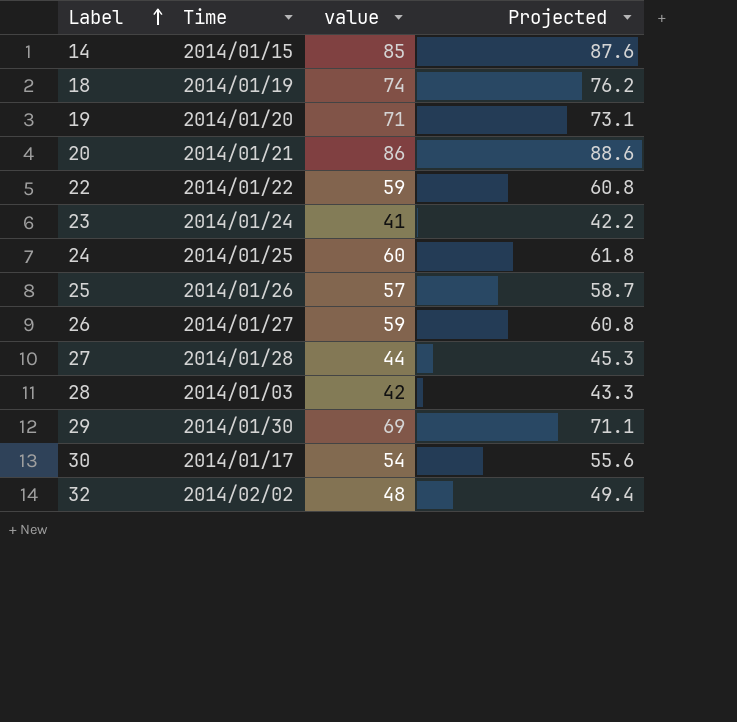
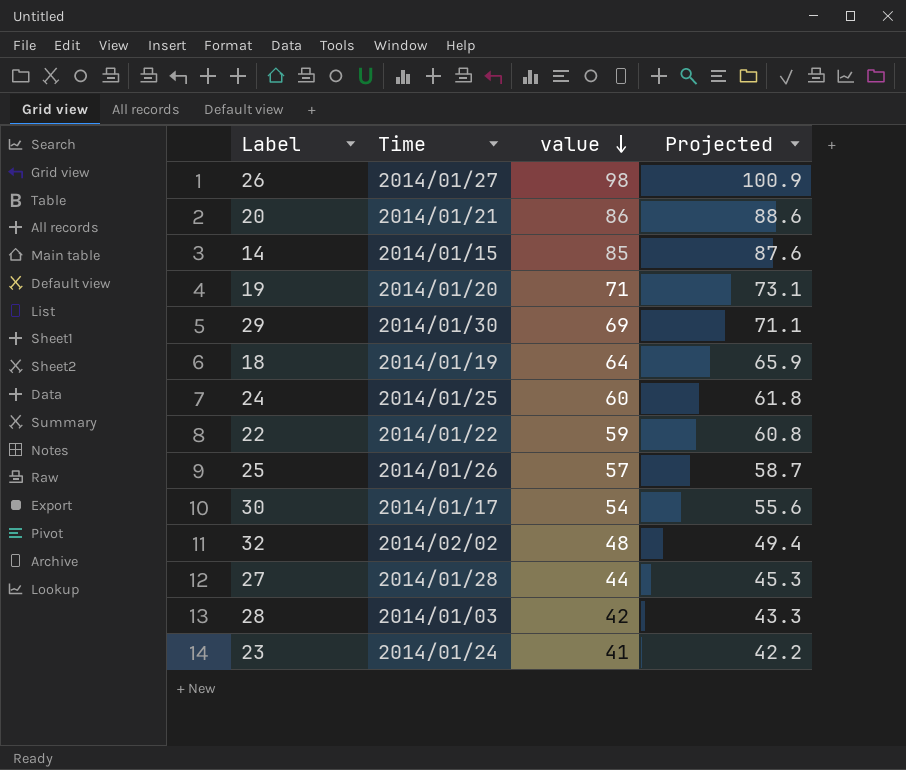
row order: Label ascending -> value descending
26 | value: 59 -> 98
26 | Projected: 60.8 -> 100.9
18 | value: 74 -> 64
18 | Projected: 76.2 -> 65.9

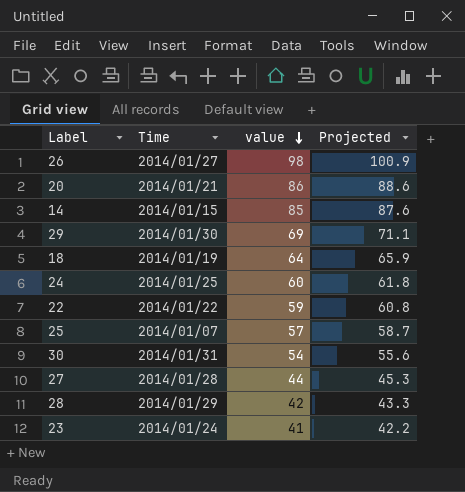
row 19: 2014/01/20 | 71 | 73.1 -> none
row 32: 2014/02/02 | 48 | 49.4 -> none
25 | Time: 2014/01/26 -> 2014/01/07
30 | Time: 2014/01/17 -> 2014/01/31
28 | Time: 2014/01/03 -> 2014/01/29

